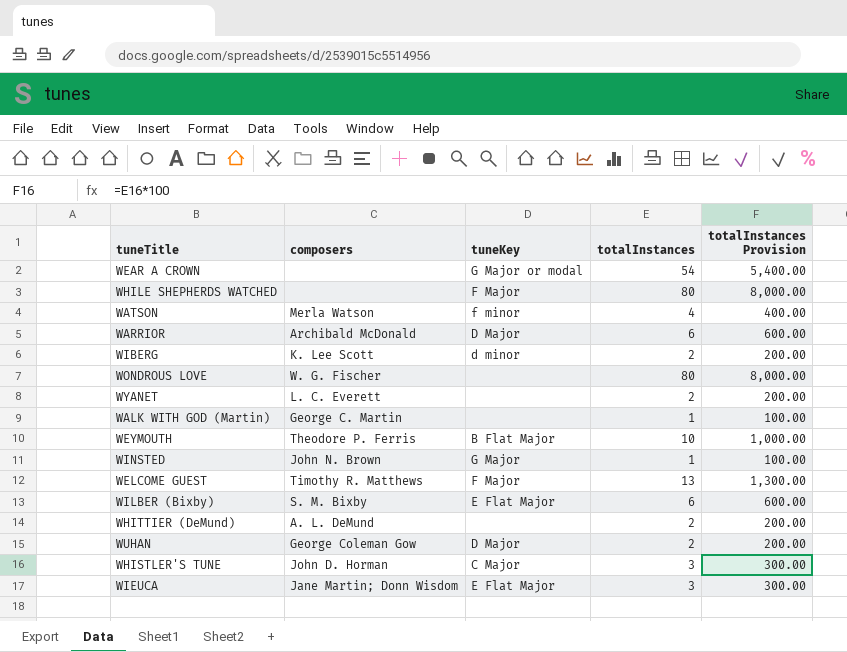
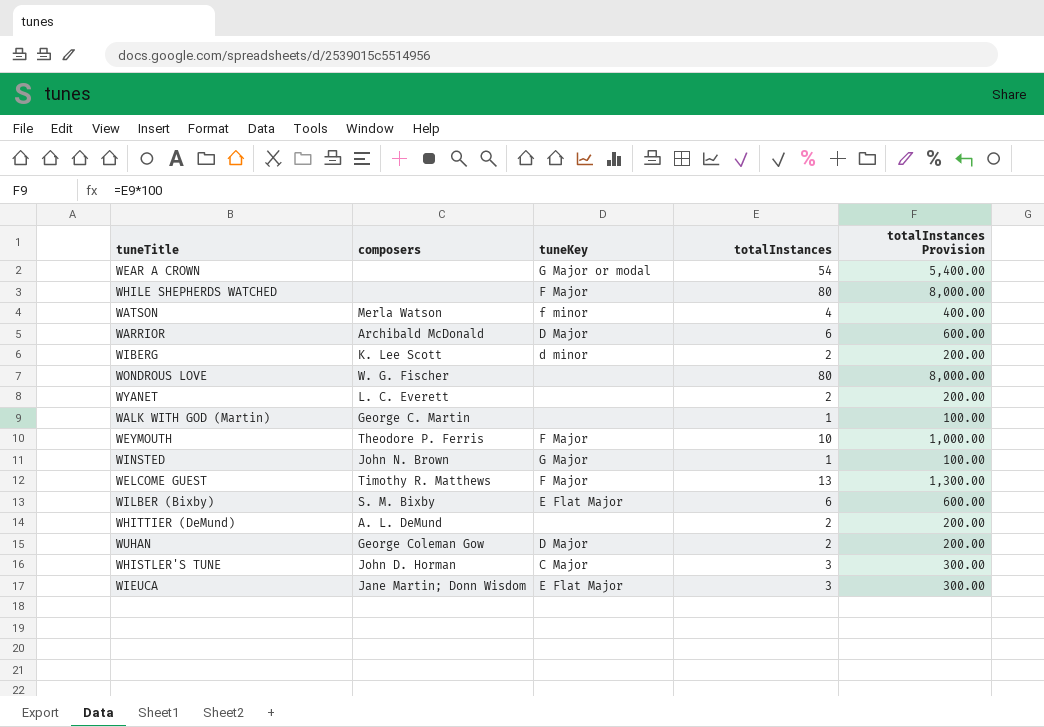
WEYMOUTH | tuneKey: B Flat Major -> F Major

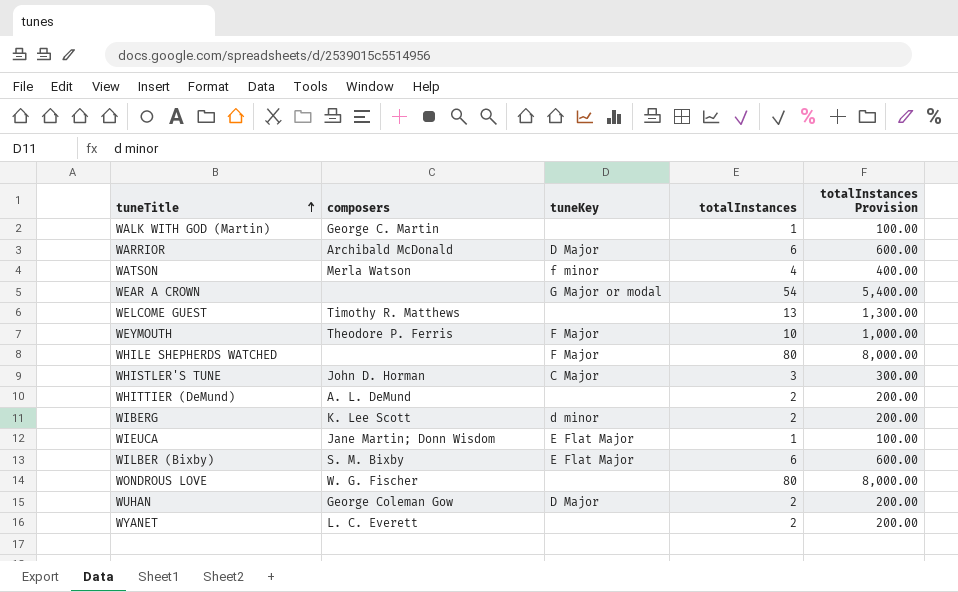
row order: none -> tuneTitle ascending
row WINSTED: John N. Brown | G Major | 1 | 100.00 -> none
WELCOME GUEST | tuneKey: F Major -> none
WIEUCA | totalInstances: 3 -> 1
WIEUCA | totalInstances Provision: 300.00 -> 100.00

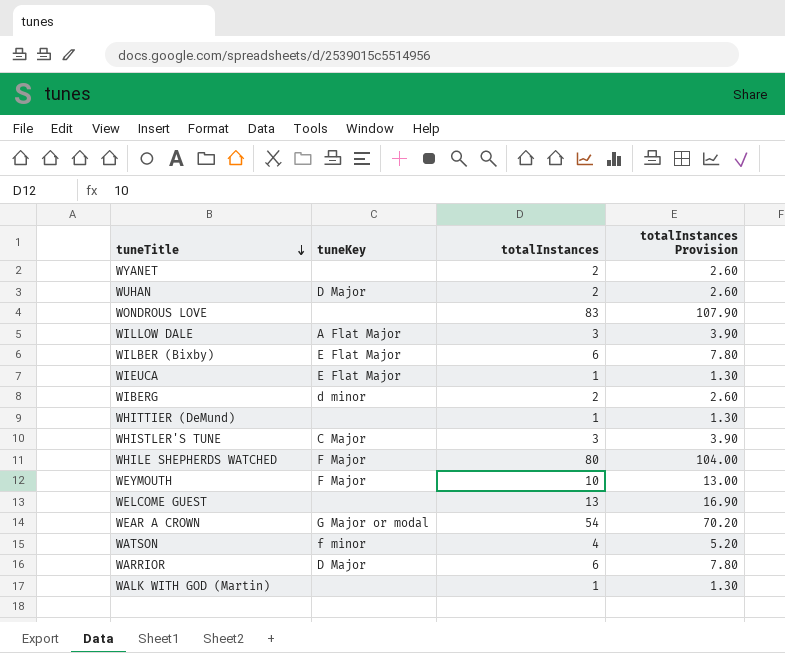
row order: tuneTitle ascending -> tuneTitle descending
column composers | position: 2 -> none
column totalInstances Provision | formula: [totalInstances] * 100 -> [totalInstances] * 1.3
WONDROUS LOVE | totalInstances: 80 -> 83
row WILLOW DALE: none -> A Flat Major | 3 | 3.90
WHITTIER (DeMund) | totalInstances: 2 -> 1

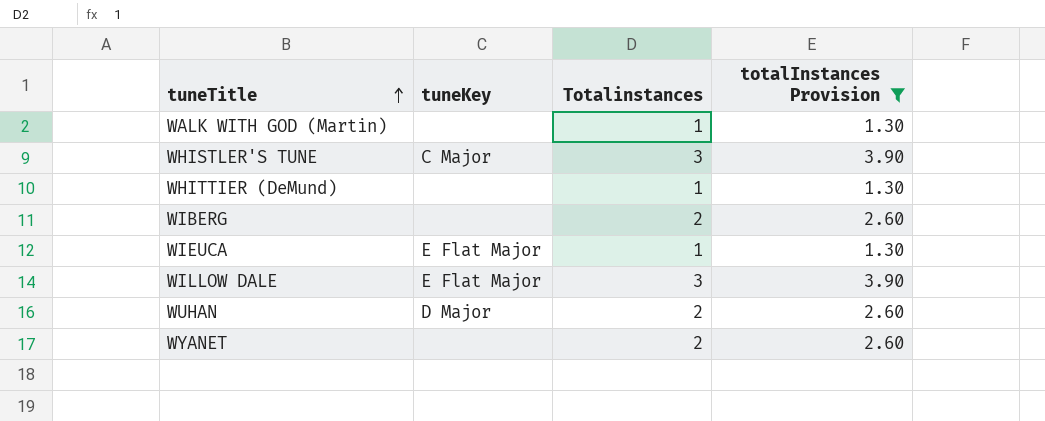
filter: none -> totalInstances Provision <= 3.90
row order: tuneTitle descending -> tuneTitle ascending
column name: totalInstances -> Totalinstances
WIBERG | tuneKey: d minor -> none
WILLOW DALE | tuneKey: A Flat Major -> E Flat Major

